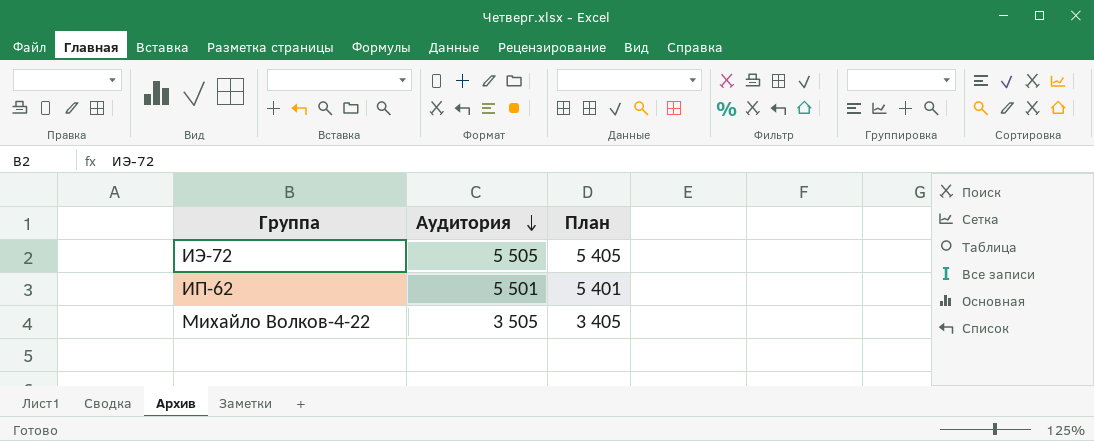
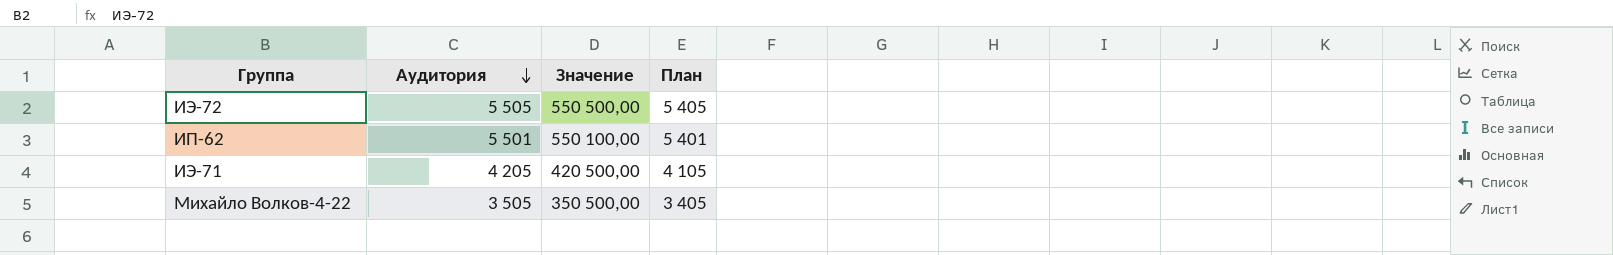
column Значение | formula: none -> [Аудитория] * 100
row ИЭ-71: none -> 4 205 | 420 500,00 | 4 105

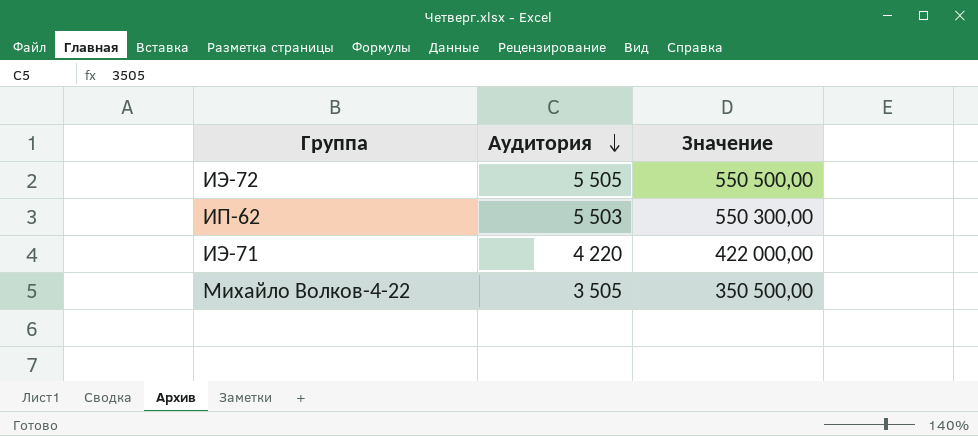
column План | formula: [Аудитория] - 100 -> none
ИП-62 | Аудитория: 5 501 -> 5 503
ИП-62 | Значение: 550 100,00 -> 550 300,00
ИЭ-71 | Аудитория: 4 205 -> 4 220
ИЭ-71 | Значение: 420 500,00 -> 422 000,00

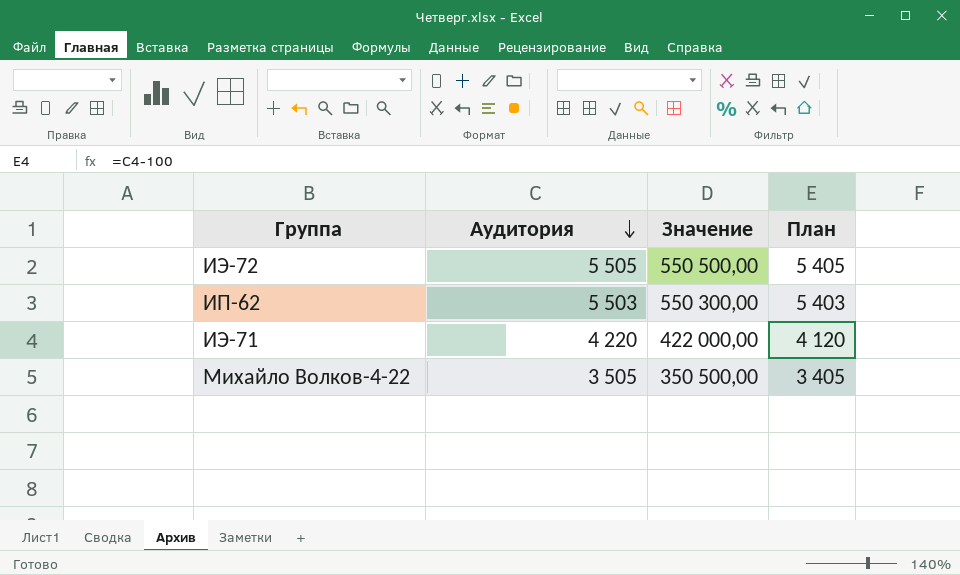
column План | formula: none -> [Аудитория] - 100

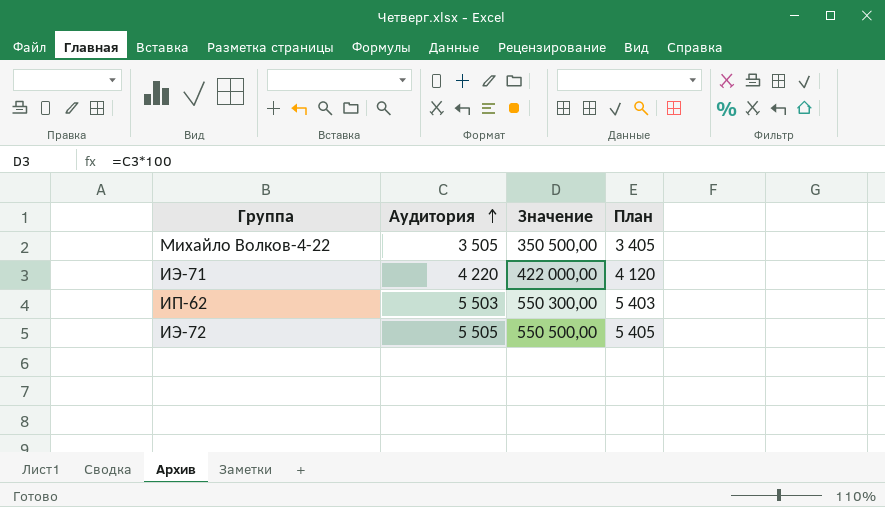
row order: Аудитория descending -> Аудитория ascending

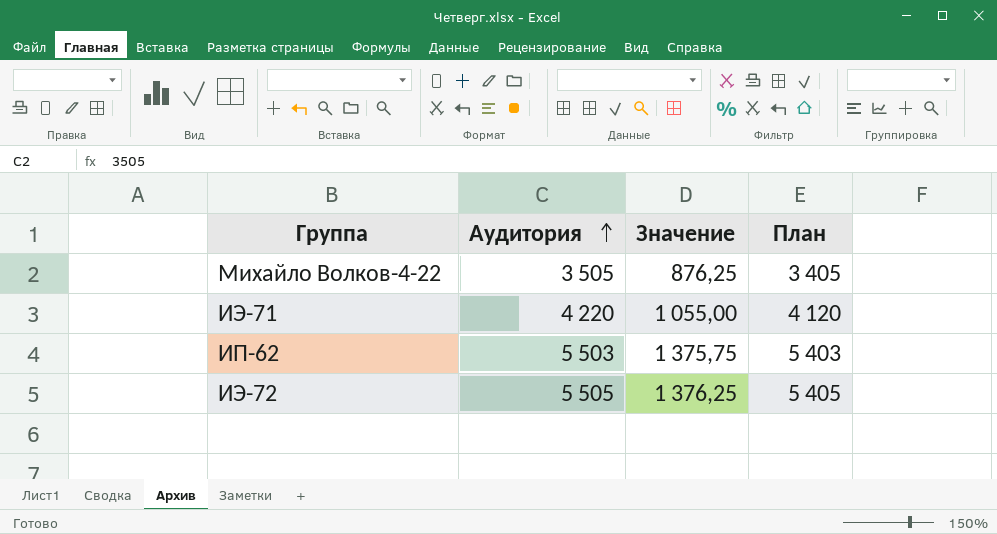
column Значение | formula: [Аудитория] * 100 -> [Аудитория] * 0,25

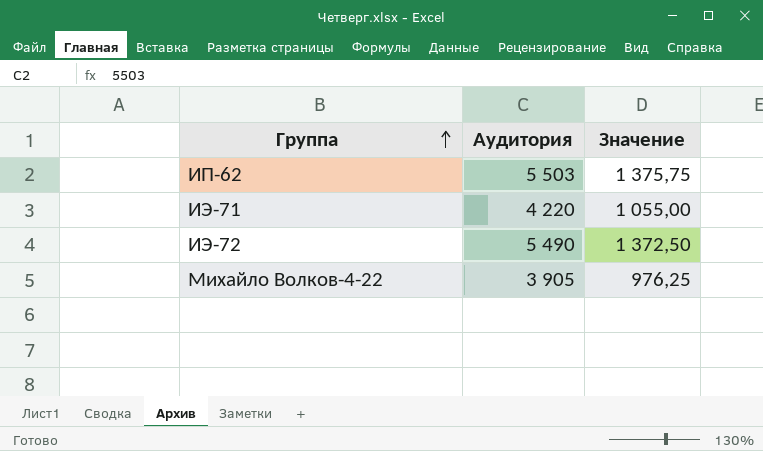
row order: Аудитория ascending -> Группа ascending
column План | formula: [Аудитория] - 100 -> none
ИЭ-72 | Аудитория: 5 505 -> 5 490
ИЭ-72 | Значение: 1 376,25 -> 1 372,50
Михайло Волков-4-22 | Аудитория: 3 505 -> 3 905
Михайло Волков-4-22 | Значение: 876,25 -> 976,25

